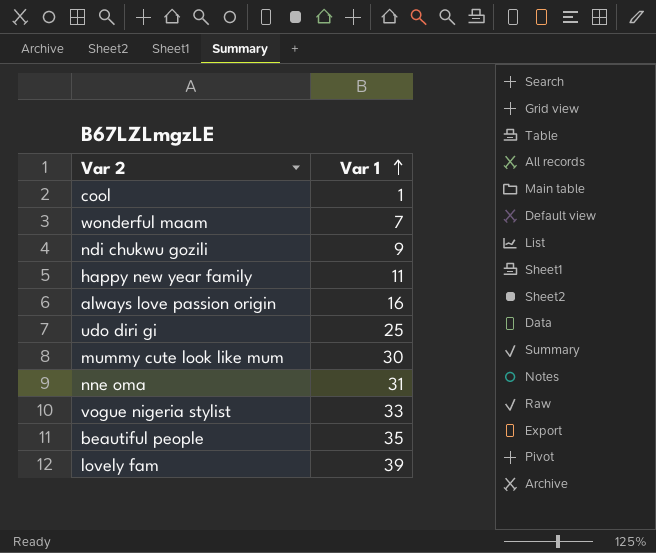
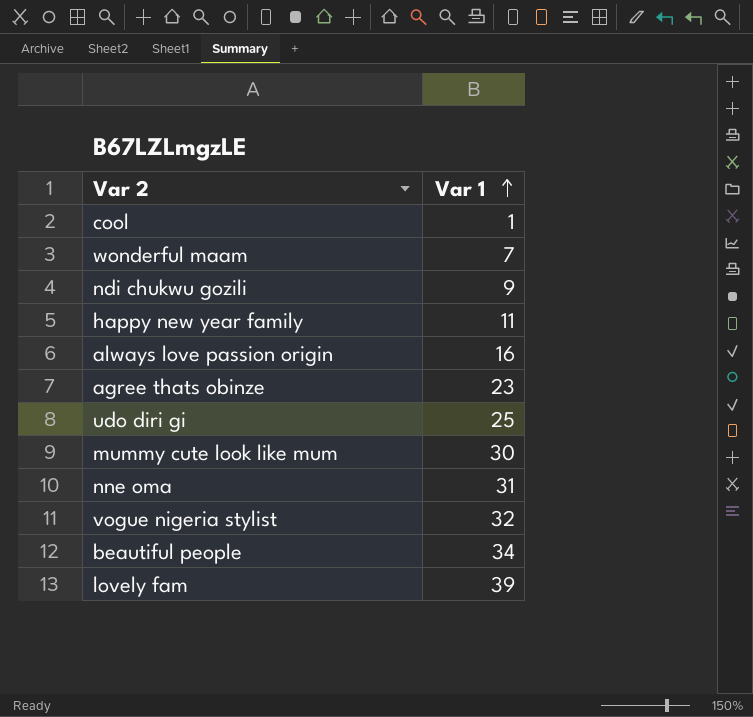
row agree thats obinze: none -> 23
vogue nigeria stylist | Var 1: 33 -> 32
beautiful people | Var 1: 35 -> 34

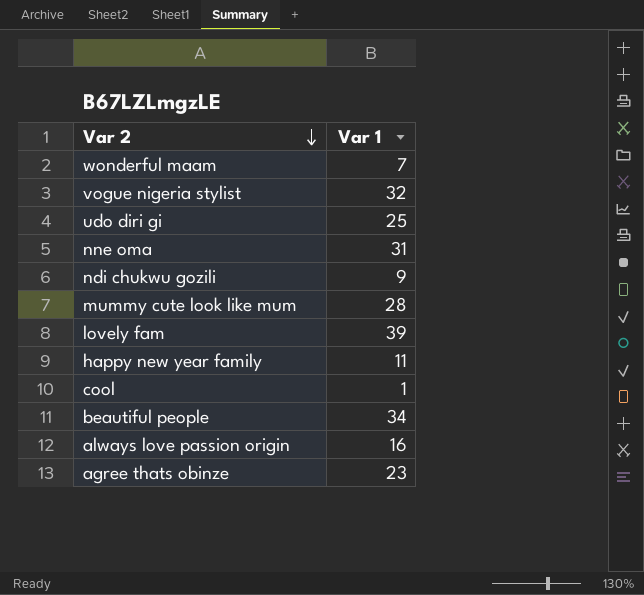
row order: Var 1 ascending -> Var 2 descending
mummy cute look like mum | Var 1: 30 -> 28

